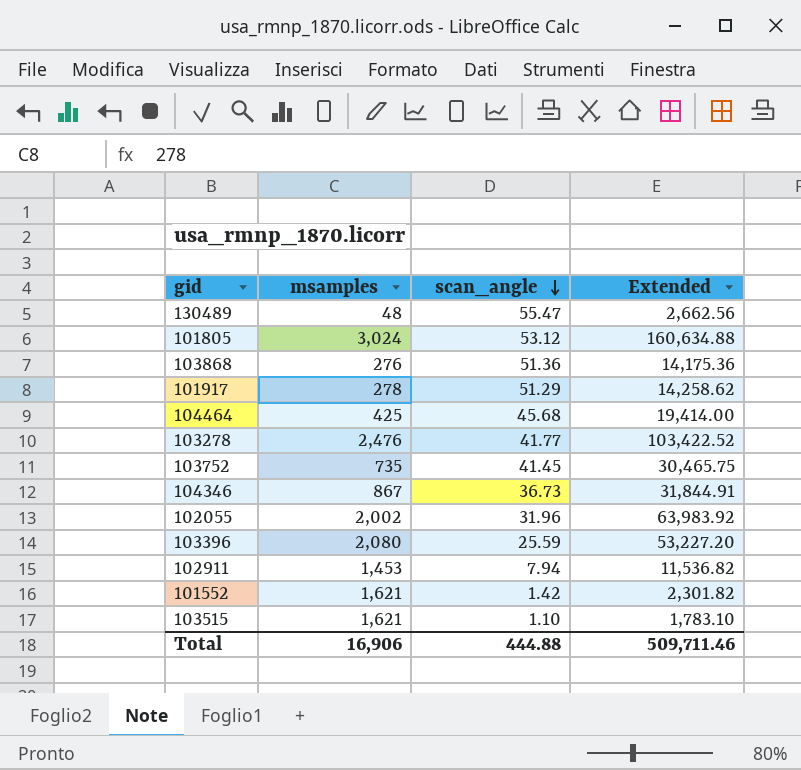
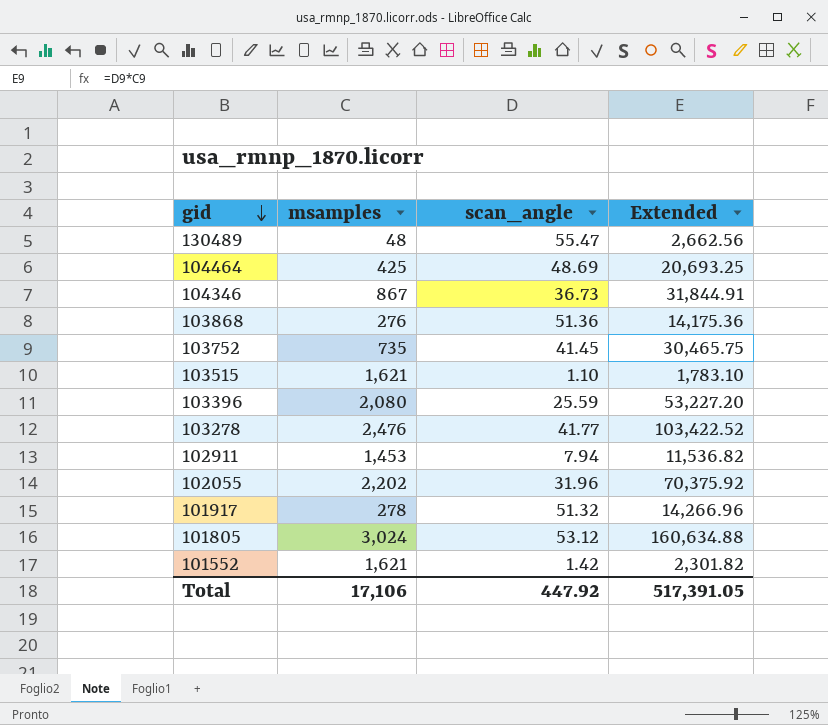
row order: scan_angle descending -> gid descending
104464 | scan_angle: 45.68 -> 48.69
104464 | Extended: 19,414.00 -> 20,693.25
102055 | msamples: 2,002 -> 2,202
102055 | Extended: 63,983.92 -> 70,375.92
101917 | scan_angle: 51.29 -> 51.32
101917 | Extended: 14,258.62 -> 14,266.96
Total | msamples: 16,906 -> 17,106
Total | scan_angle: 444.88 -> 447.92
Total | Extended: 509,711.46 -> 517,391.05

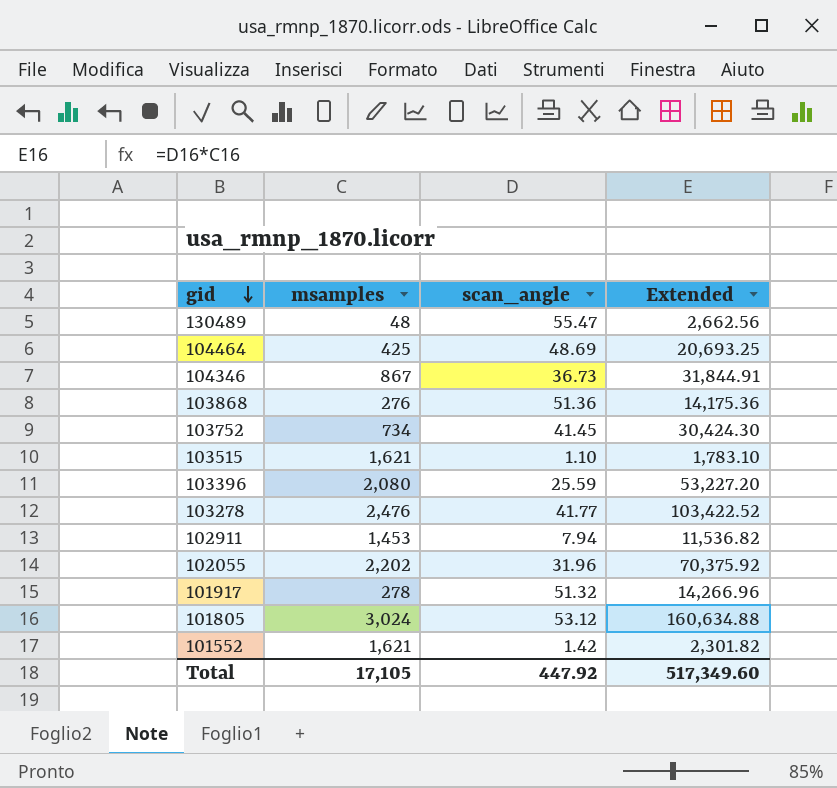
103752 | msamples: 735 -> 734
103752 | Extended: 30,465.75 -> 30,424.30
Total | msamples: 17,106 -> 17,105
Total | Extended: 517,391.05 -> 517,349.60

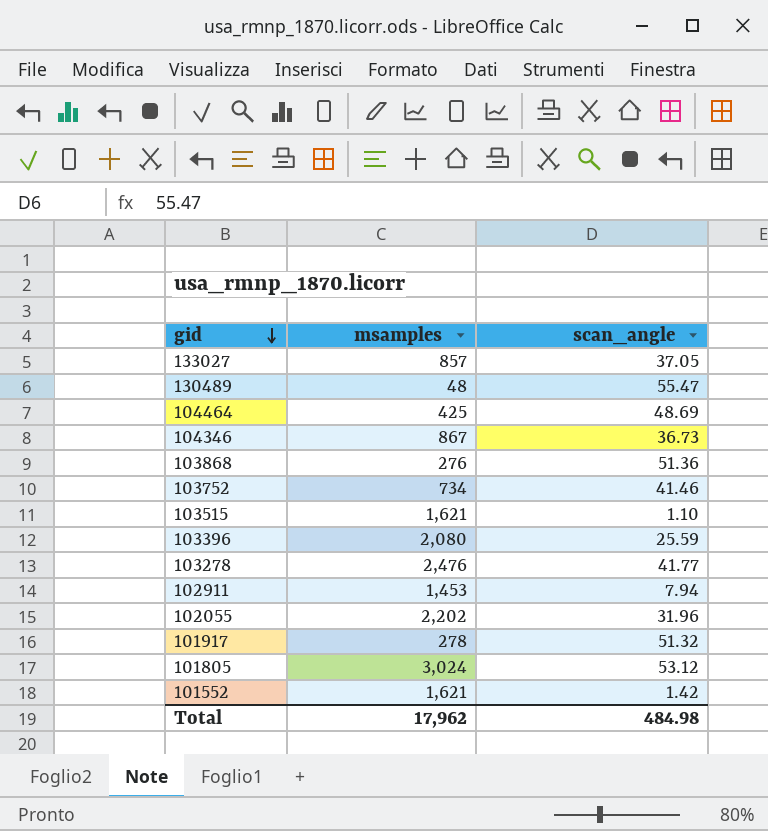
column Extended | formula: [msamples] * [scan_angle] -> none
row 133027: none -> 857 | 37.05
103752 | scan_angle: 41.45 -> 41.46
Total | msamples: 17,105 -> 17,962
Total | scan_angle: 447.92 -> 484.98

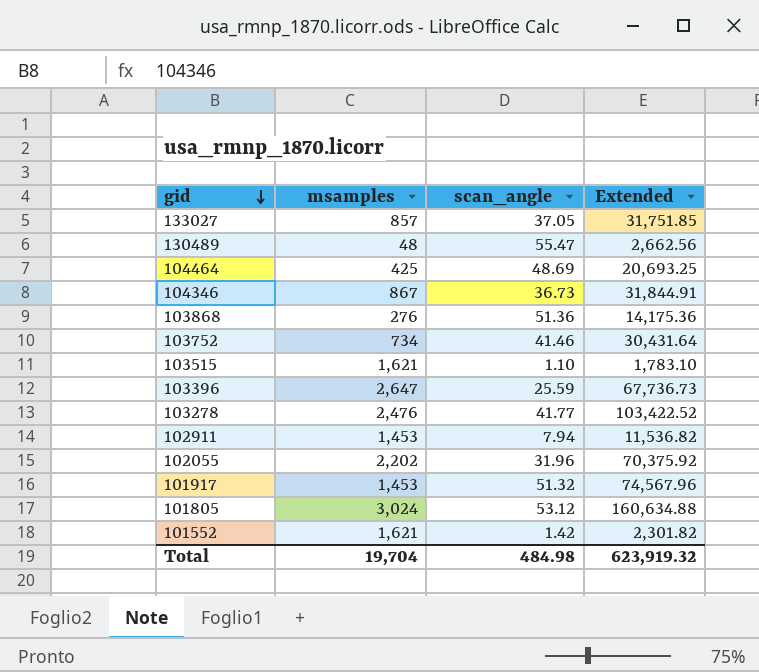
column Extended | formula: none -> [msamples] * [scan_angle]
103396 | msamples: 2,080 -> 2,647
101917 | msamples: 278 -> 1,453
Total | msamples: 17,962 -> 19,704

